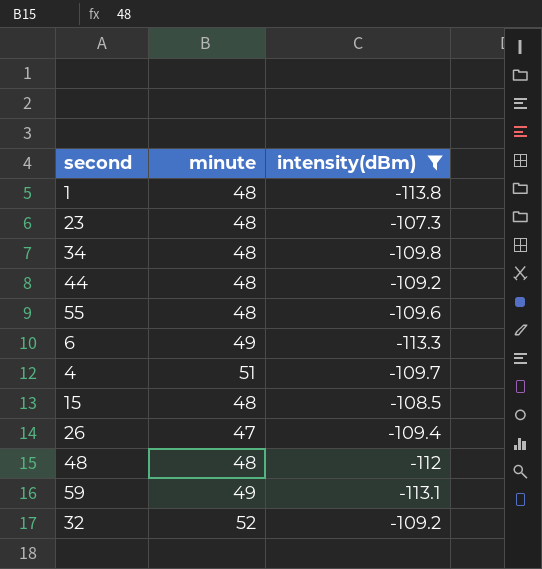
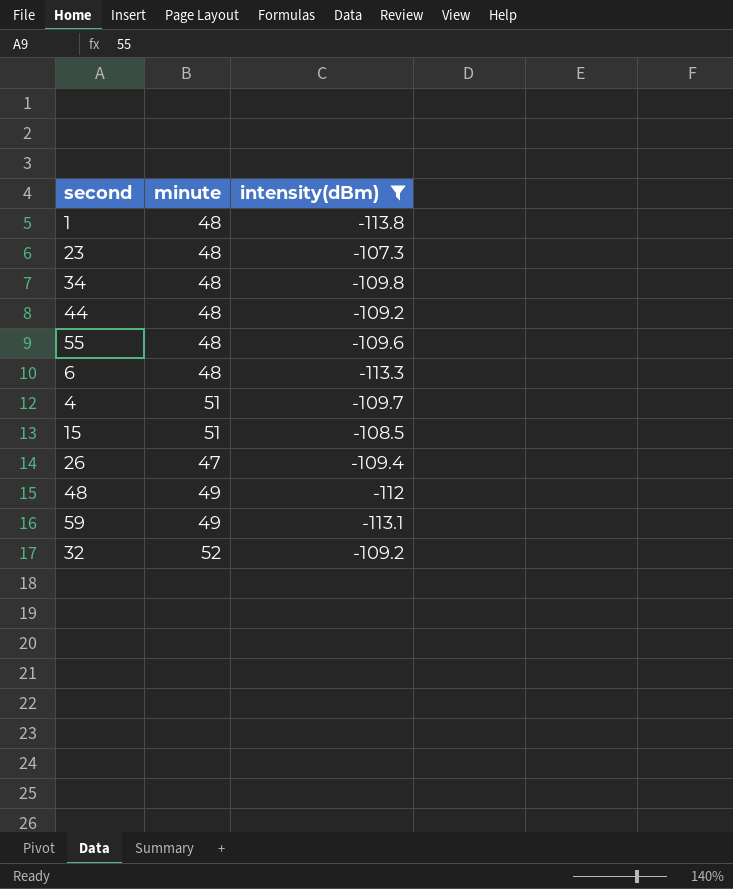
6 | minute: 49 -> 48
15 | minute: 48 -> 51
48 | minute: 48 -> 49

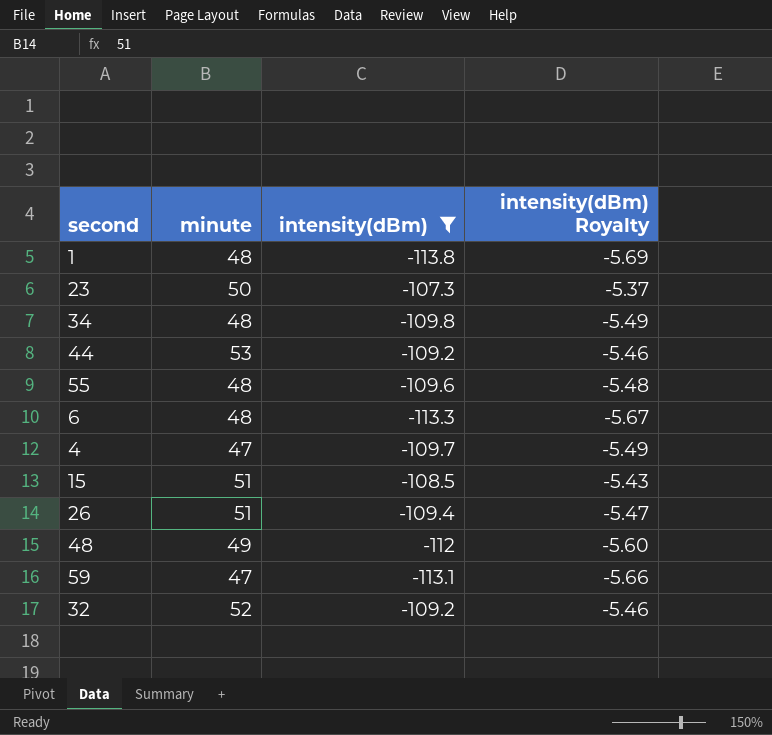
column intensity(dBm) Royalty | formula: none -> [intensity(dBm)] * 0.05
23 | minute: 48 -> 50
44 | minute: 48 -> 53
4 | minute: 51 -> 47
26 | minute: 47 -> 51
59 | minute: 49 -> 47

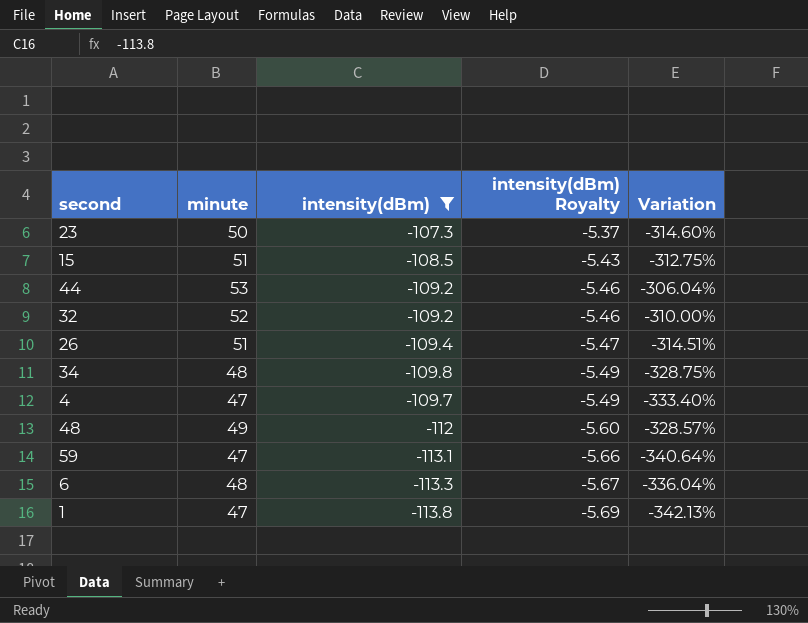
row order: none -> intensity(dBm) Royalty descending
column Variation | formula: none -> ([intensity(dBm)] - [minute]) / [minute]
row 55: 48 | -109.6 | -5.48 -> none
1 | minute: 48 -> 47

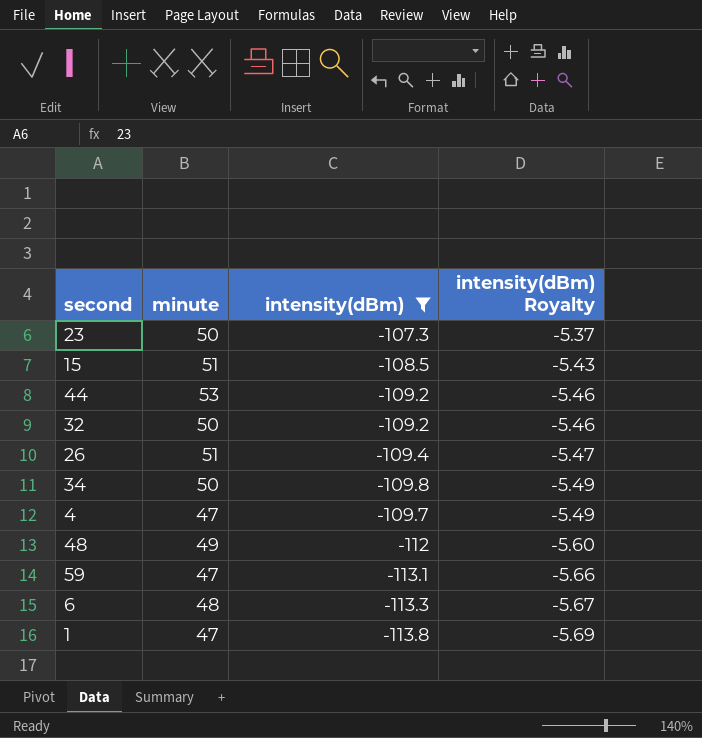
column Variation | formula: ([intensity(dBm)] - [minute]) / [minute] -> none
32 | minute: 52 -> 50
34 | minute: 48 -> 50

